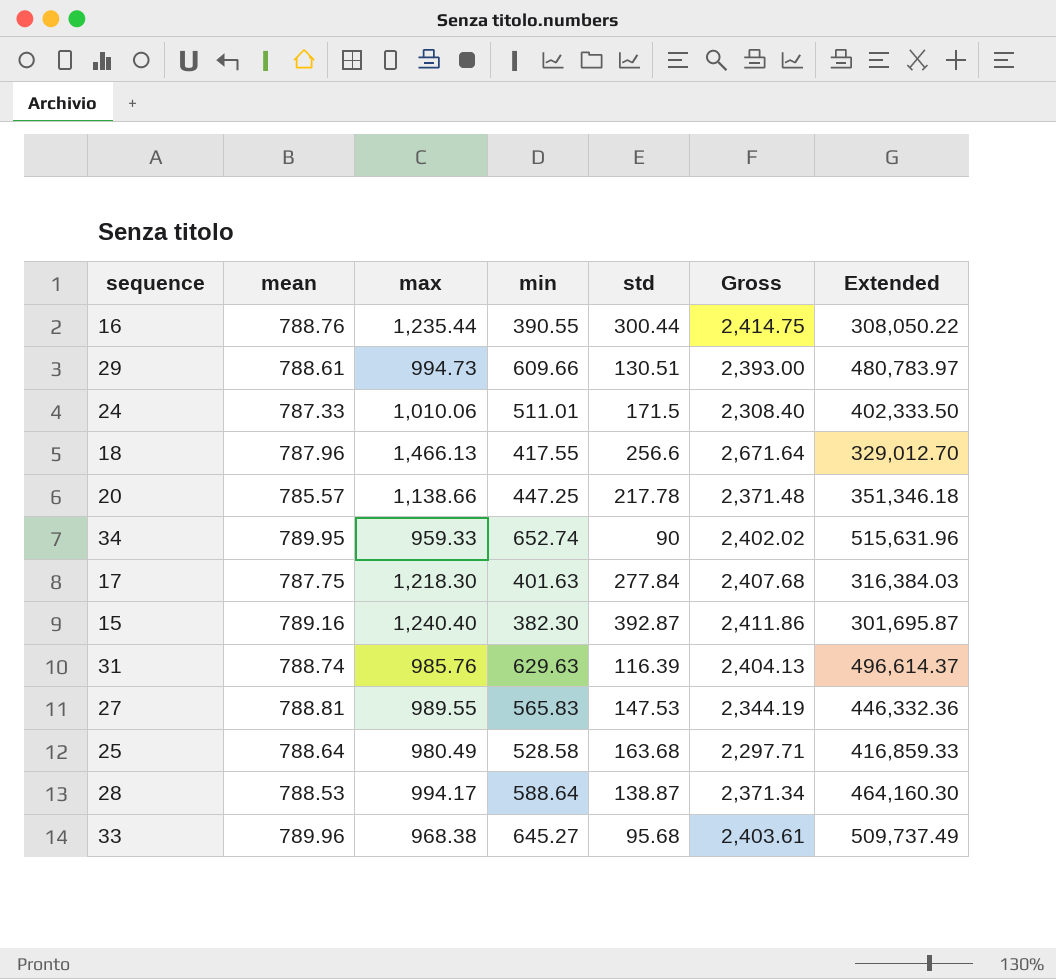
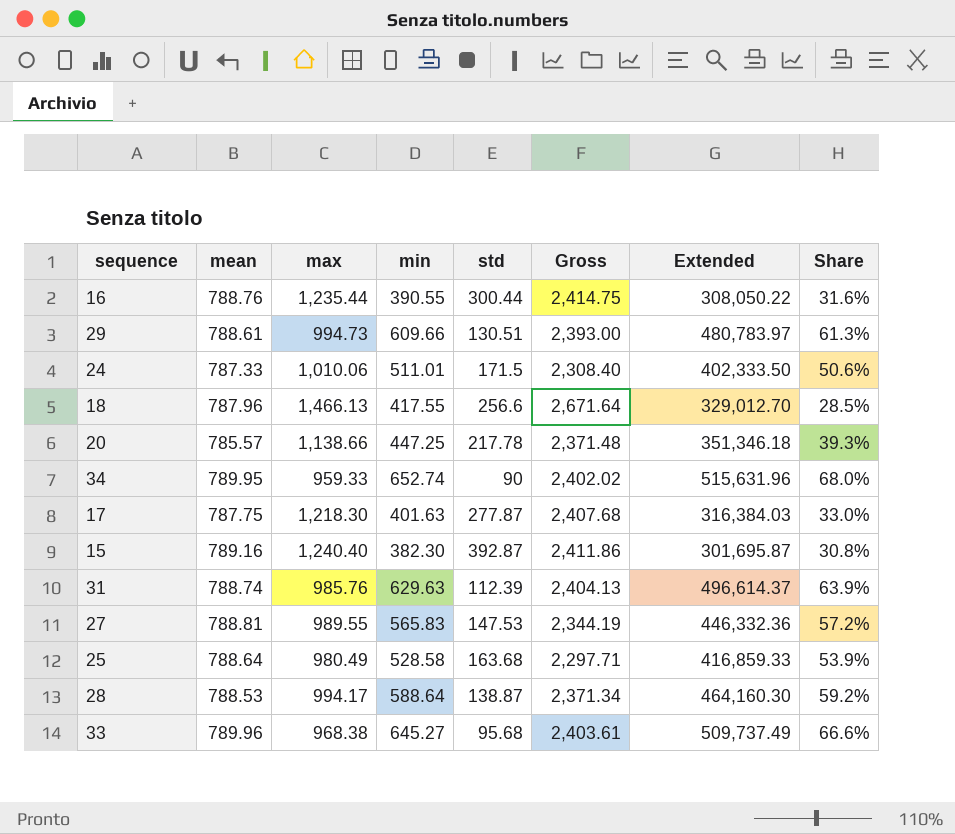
column Share | formula: none -> [min] / [max]
17 | std: 277.84 -> 277.87
31 | std: 116.39 -> 112.39

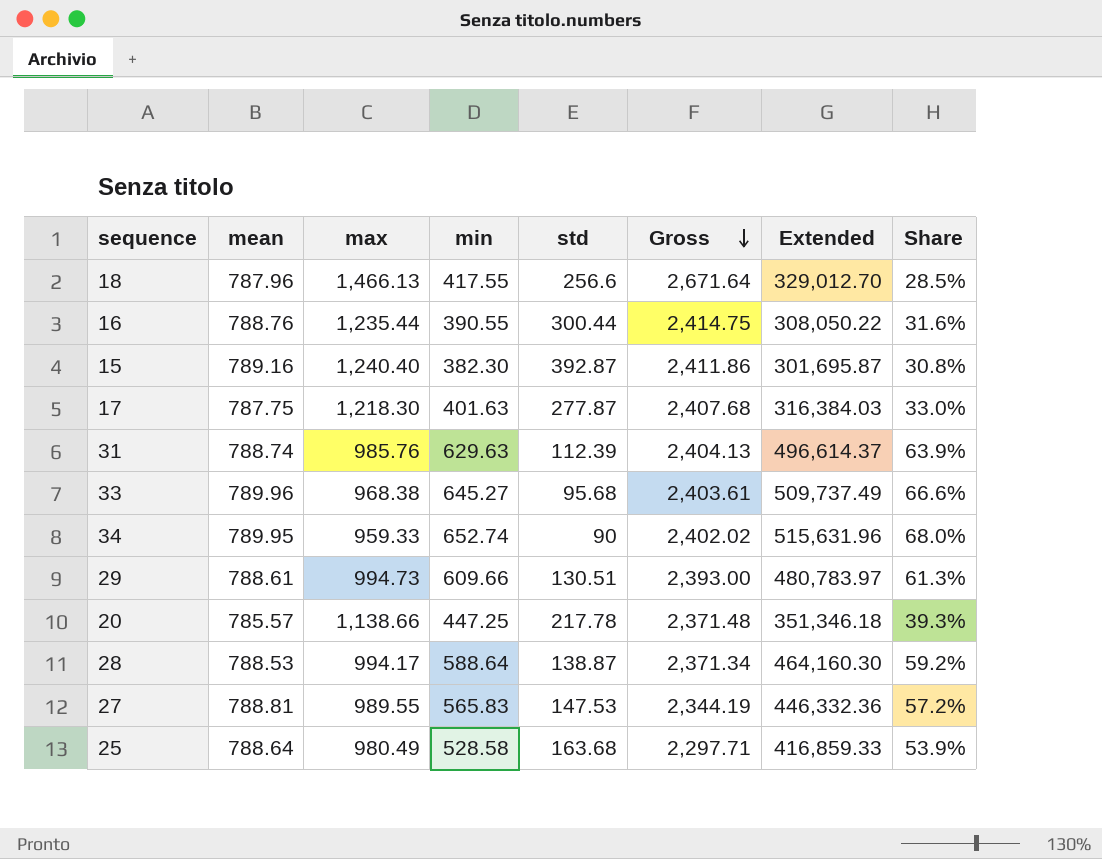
row order: none -> Gross descending
row 24: 787.33 | 1,010.06 | 511.01 | 171.5 | 2,308.40 | 402,333.50 | 50.6% -> none

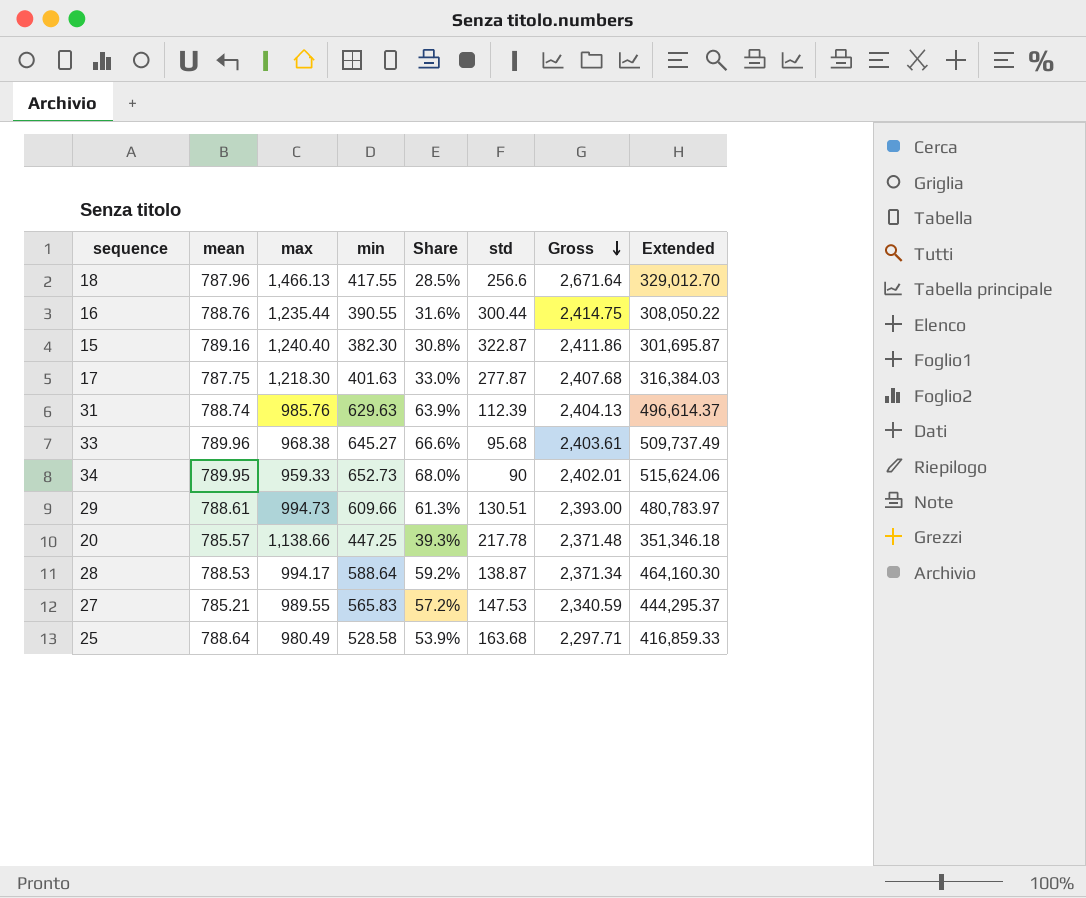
column Share | position: 8 -> 5
15 | std: 392.87 -> 322.87
34 | min: 652.74 -> 652.73
34 | Gross: 2,402.02 -> 2,402.01
34 | Extended: 515,631.96 -> 515,624.06
27 | mean: 788.81 -> 785.21
27 | Gross: 2,344.19 -> 2,340.59
27 | Extended: 446,332.36 -> 444,295.37

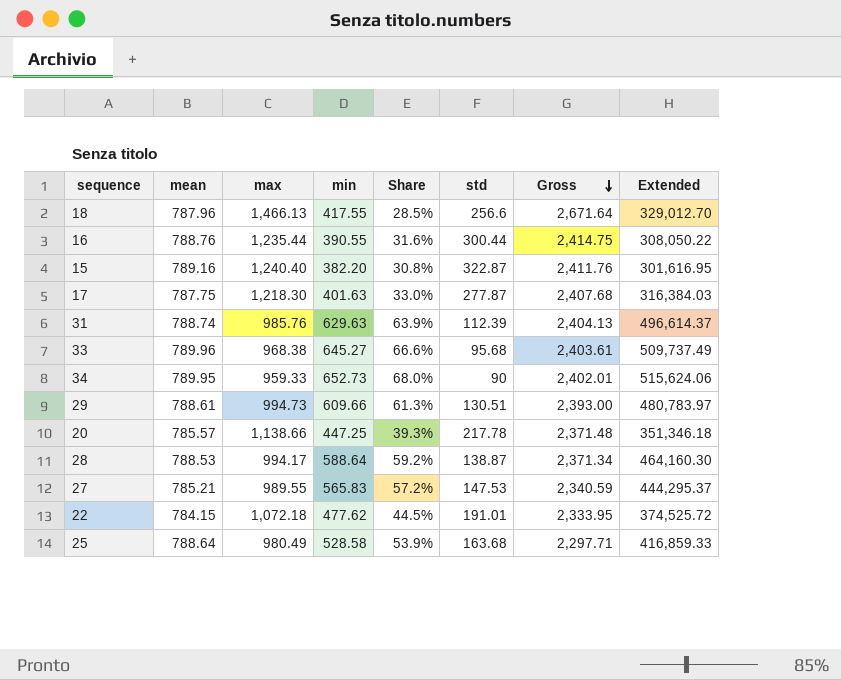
15 | min: 382.30 -> 382.20
15 | Gross: 2,411.86 -> 2,411.76
15 | Extended: 301,695.87 -> 301,616.95
row 22: none -> 784.15 | 1,072.18 | 477.62 | 44.5% | 191.01 | 2,333.95 | 374,525.72

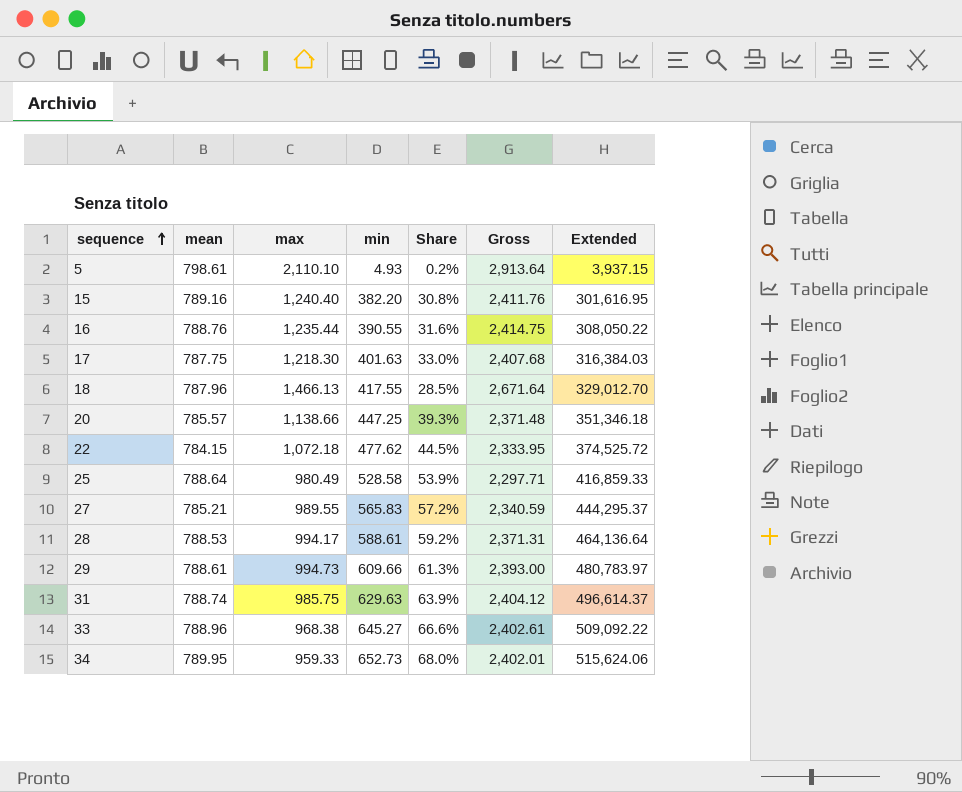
row order: Gross descending -> sequence ascending
column std | position: 6 -> none
row 5: none -> 798.61 | 2,110.10 | 4.93 | 0.2% | 2,913.64 | 3,937.15
28 | min: 588.64 -> 588.61
28 | Gross: 2,371.34 -> 2,371.31
28 | Extended: 464,160.30 -> 464,136.64
31 | max: 985.76 -> 985.75
31 | Gross: 2,404.13 -> 2,404.12
33 | mean: 789.96 -> 788.96
33 | Gross: 2,403.61 -> 2,402.61
33 | Extended: 509,737.49 -> 509,092.22

